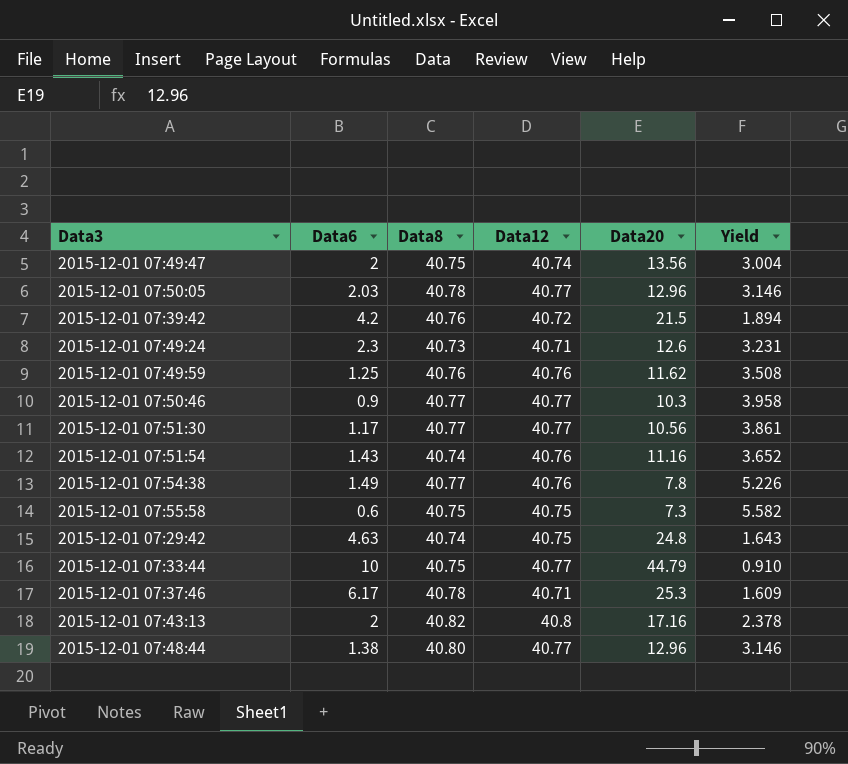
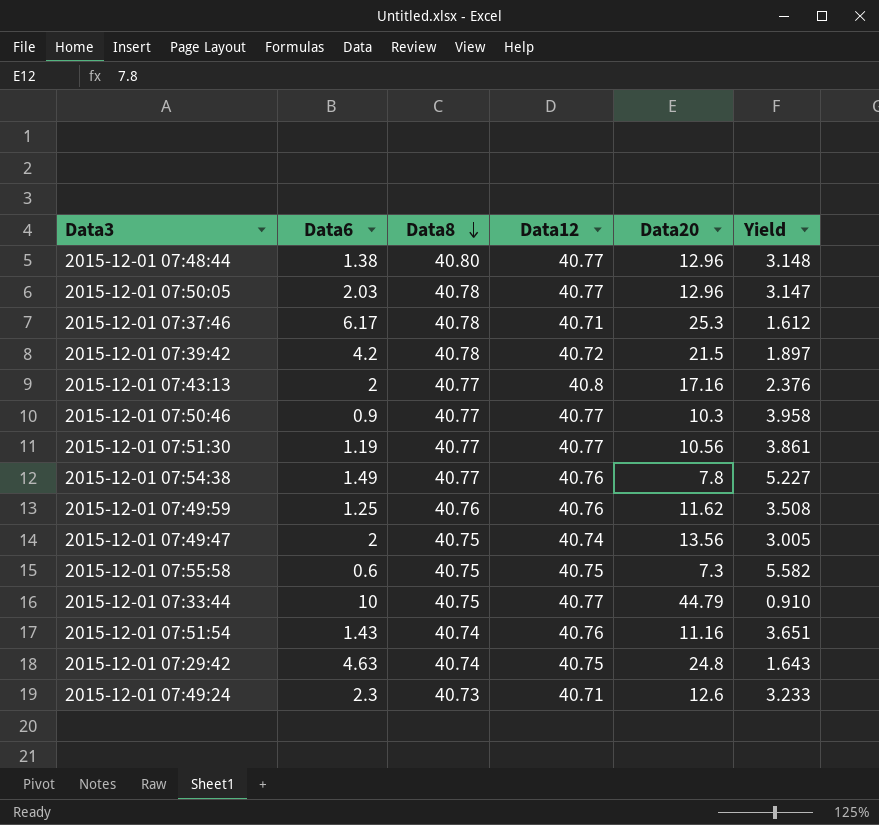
row order: none -> Data8 descending
column Yield | formula: [Data12] / [Data20] -> [Data8] / [Data20]
2015-12-01 07:39:42 | Data8: 40.76 -> 40.78
2015-12-01 07:43:13 | Data8: 40.82 -> 40.77
2015-12-01 07:51:30 | Data6: 1.17 -> 1.19

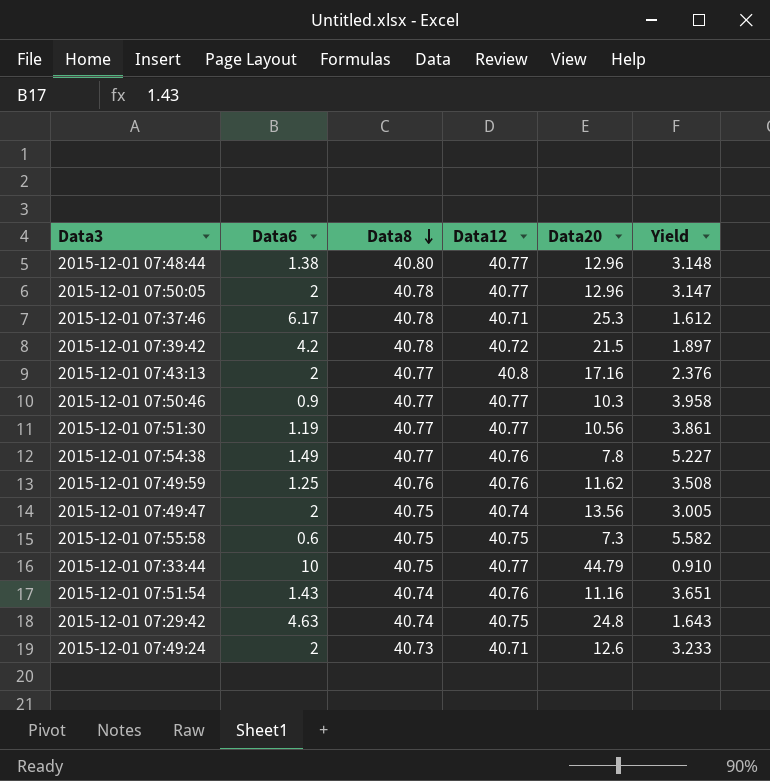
2015-12-01 07:50:05 | Data6: 2.03 -> 2
2015-12-01 07:49:24 | Data6: 2.3 -> 2

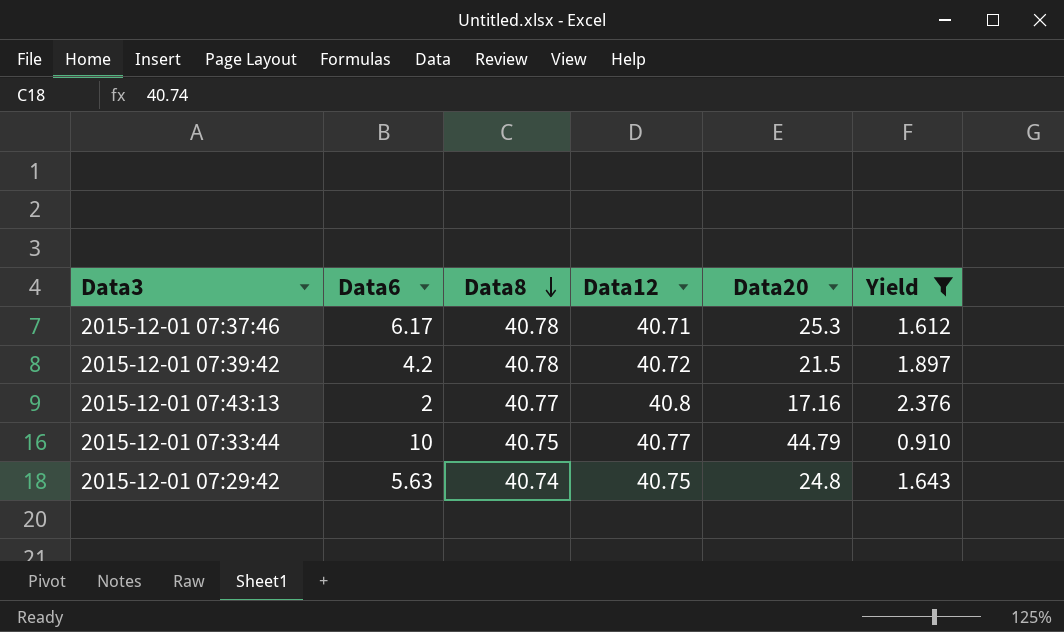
filter: none -> Yield <= 2.376
2015-12-01 07:29:42 | Data6: 4.63 -> 5.63

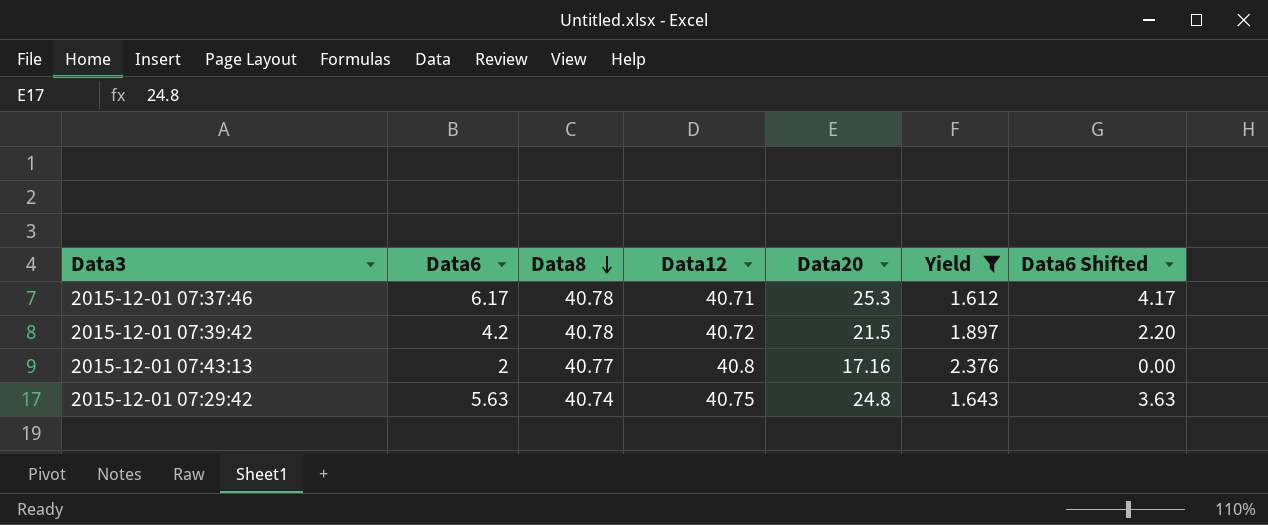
column Data6 Shifted | formula: none -> [Data6] - 2
row 2015-12-01 07:33:44: 10 | 40.75 | 40.77 | 44.79 | 0.910 -> none

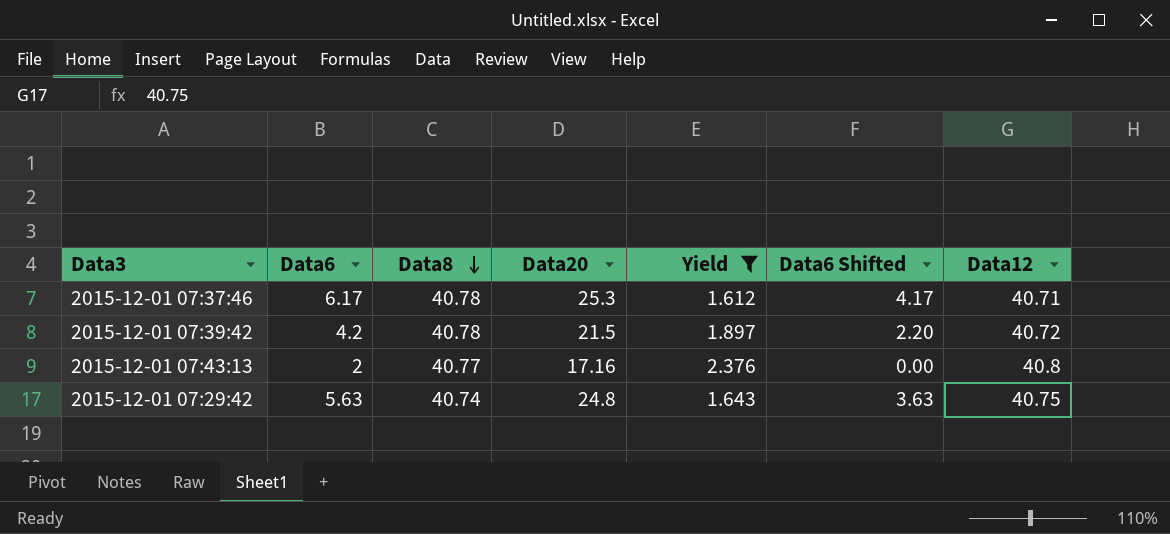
column Data12 | position: 4 -> 7

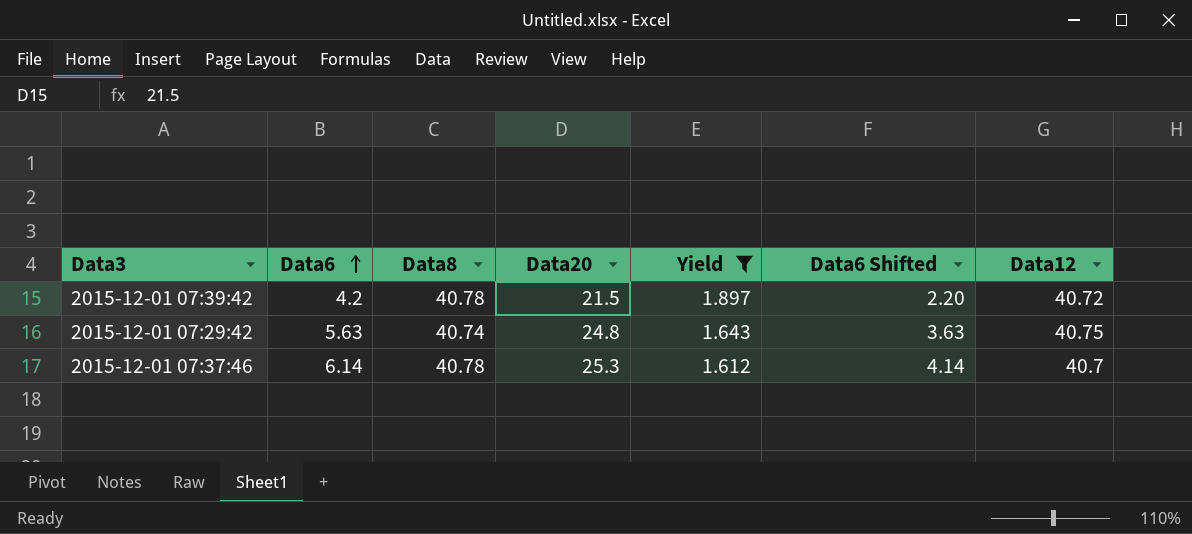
row order: Data8 descending -> Data6 ascending
row 2015-12-01 07:43:13: 2 | 40.77 | 17.16 | 2.376 | 0.00 | 40.8 -> none
2015-12-01 07:37:46 | Data6: 6.17 -> 6.14
2015-12-01 07:37:46 | Data6 Shifted: 4.17 -> 4.14
2015-12-01 07:37:46 | Data12: 40.71 -> 40.7

